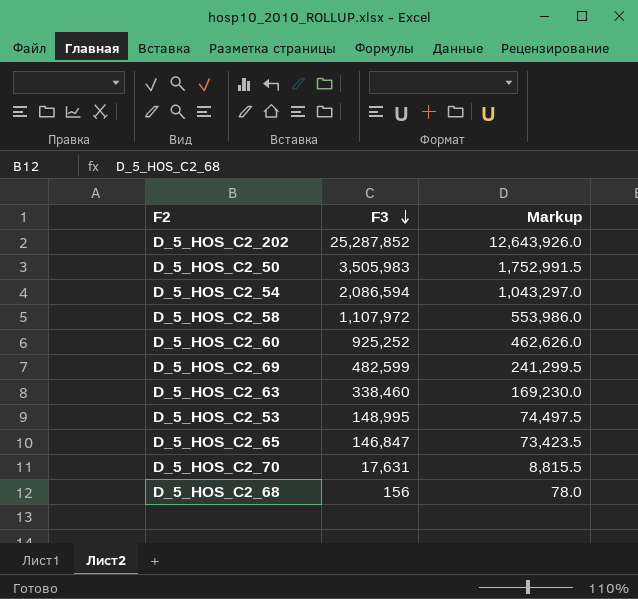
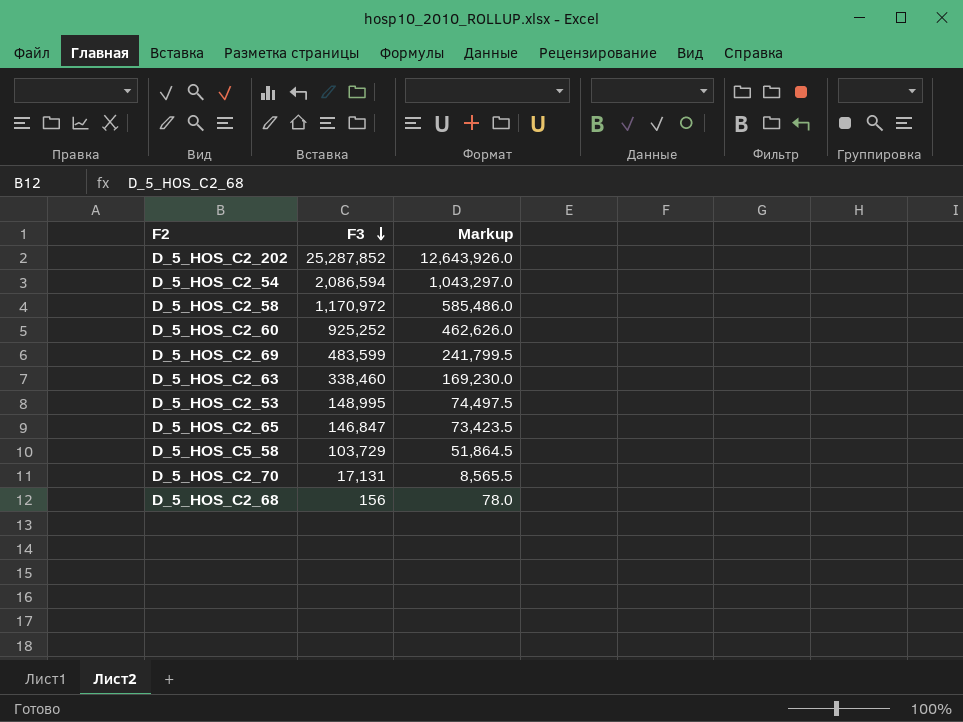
row D_5_HOS_C2_50: 3,505,983 | 1,752,991.5 -> none
D_5_HOS_C2_58 | F3: 1,107,972 -> 1,170,972
D_5_HOS_C2_58 | Markup: 553,986.0 -> 585,486.0
D_5_HOS_C2_69 | F3: 482,599 -> 483,599
D_5_HOS_C2_69 | Markup: 241,299.5 -> 241,799.5
row D_5_HOS_C5_58: none -> 103,729 | 51,864.5
D_5_HOS_C2_70 | F3: 17,631 -> 17,131
D_5_HOS_C2_70 | Markup: 8,815.5 -> 8,565.5

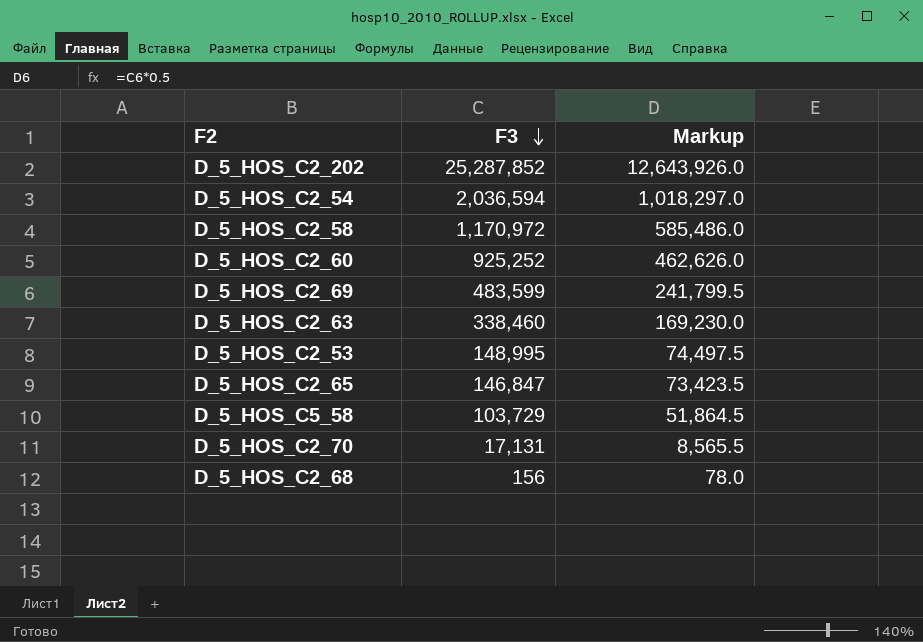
D_5_HOS_C2_54 | F3: 2,086,594 -> 2,036,594
D_5_HOS_C2_54 | Markup: 1,043,297.0 -> 1,018,297.0

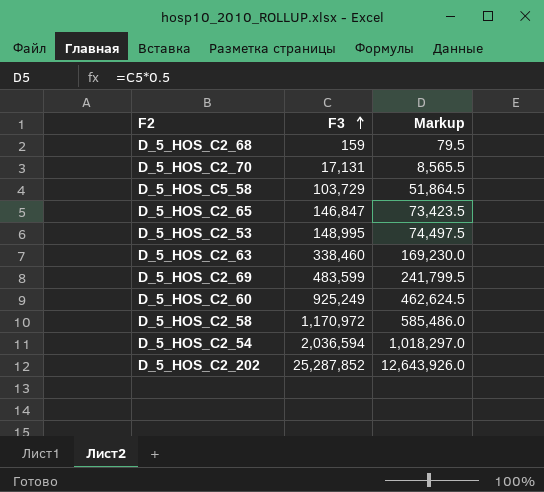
row order: F3 descending -> F3 ascending
D_5_HOS_C2_68 | F3: 156 -> 159
D_5_HOS_C2_68 | Markup: 78.0 -> 79.5
D_5_HOS_C2_60 | F3: 925,252 -> 925,249
D_5_HOS_C2_60 | Markup: 462,626.0 -> 462,624.5

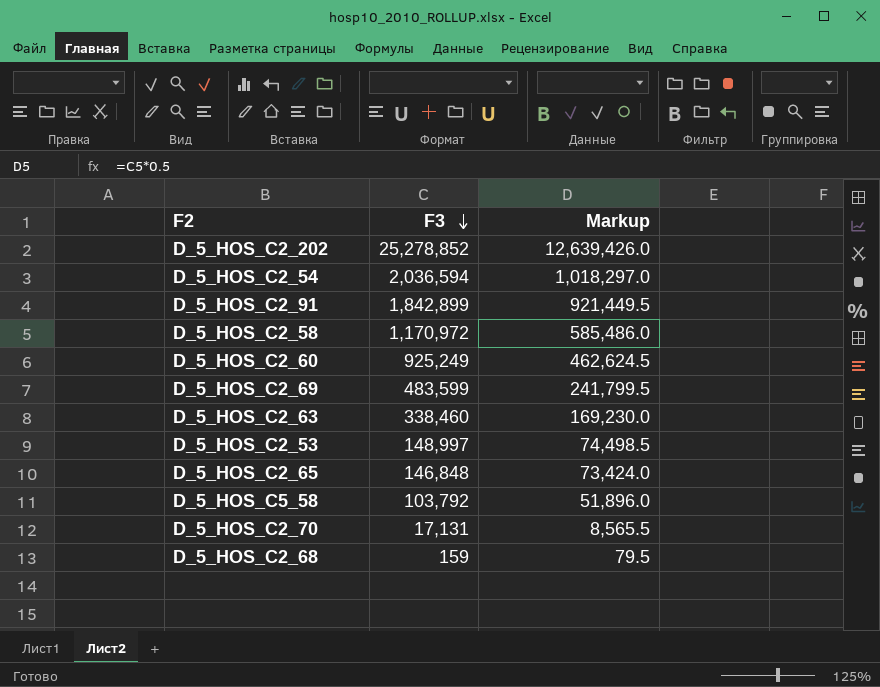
row order: F3 ascending -> F3 descending
D_5_HOS_C2_202 | F3: 25,287,852 -> 25,278,852
D_5_HOS_C2_202 | Markup: 12,643,926.0 -> 12,639,426.0
row D_5_HOS_C2_91: none -> 1,842,899 | 921,449.5
D_5_HOS_C2_53 | F3: 148,995 -> 148,997
D_5_HOS_C2_53 | Markup: 74,497.5 -> 74,498.5
D_5_HOS_C2_65 | F3: 146,847 -> 146,848
D_5_HOS_C2_65 | Markup: 73,423.5 -> 73,424.0
D_5_HOS_C5_58 | F3: 103,729 -> 103,792
D_5_HOS_C5_58 | Markup: 51,864.5 -> 51,896.0

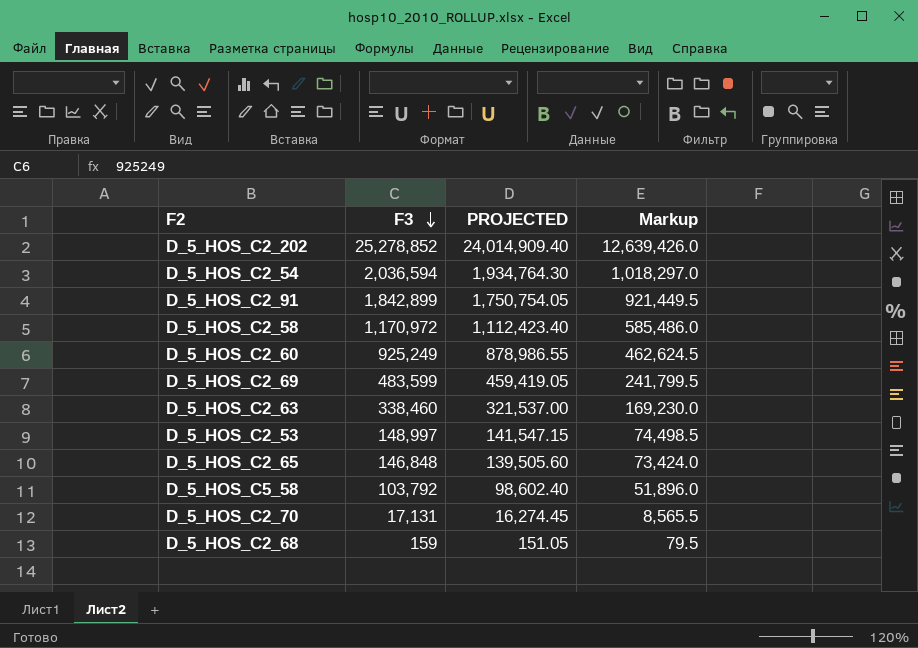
column PROJECTED | formula: none -> [F3] * 0.95

